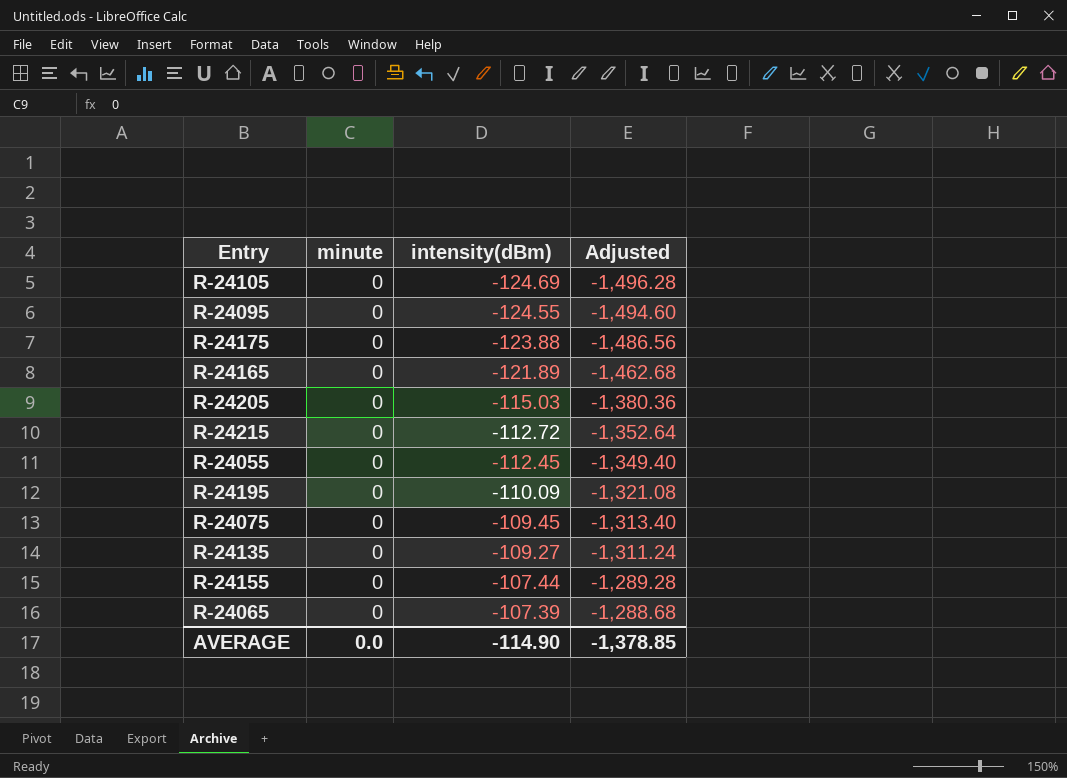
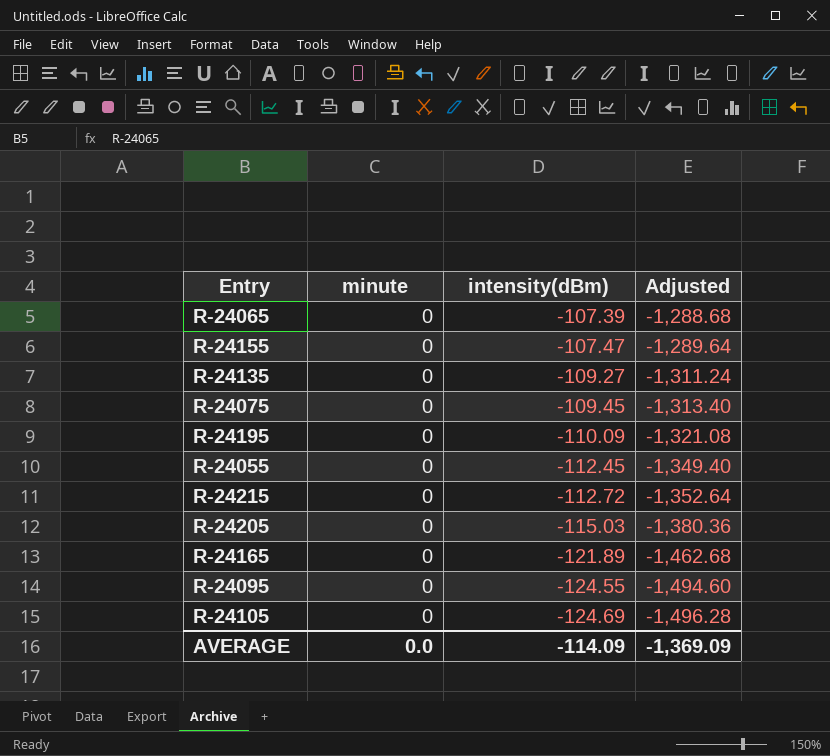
row order: intensity(dBm) ascending -> intensity(dBm) descending
row R-24175: 0 | -123.88 | -1,486.56 -> none
R-24155 | intensity(dBm): -107.44 -> -107.47
R-24155 | Adjusted: -1,289.28 -> -1,289.64
AVERAGE | intensity(dBm): -114.90 -> -114.09
AVERAGE | Adjusted: -1,378.85 -> -1,369.09

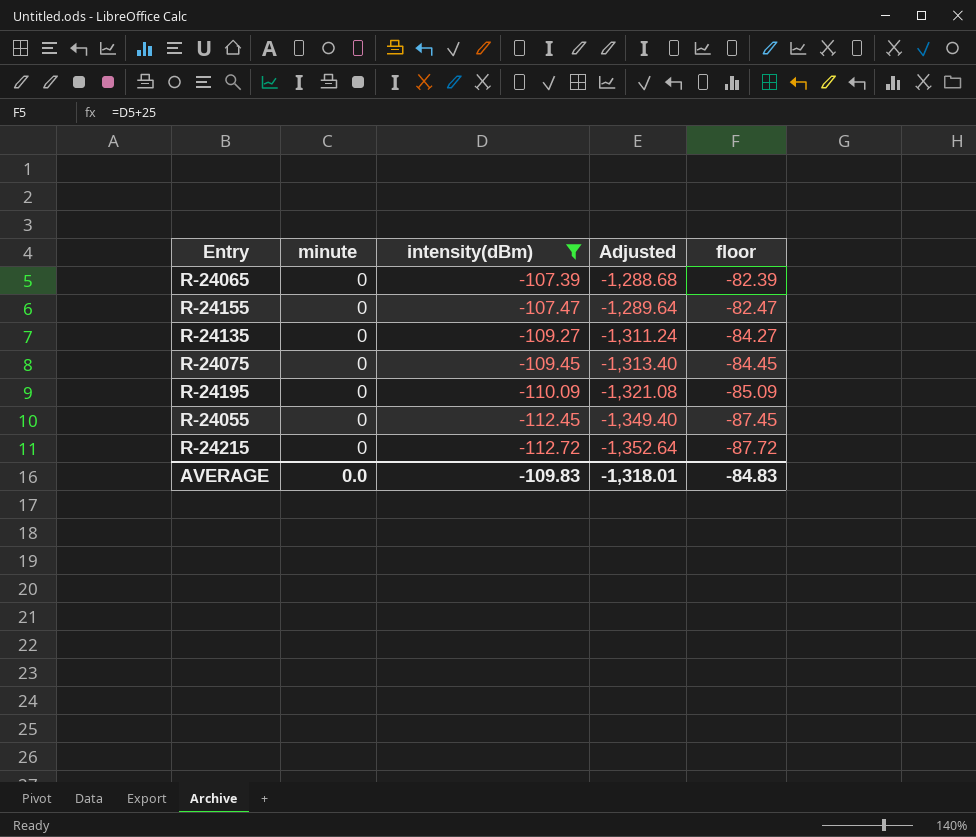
filter: none -> intensity(dBm) >= -112.72
column floor | formula: none -> [intensity(dBm)] + 25
AVERAGE | intensity(dBm): -114.09 -> -109.83
AVERAGE | Adjusted: -1,369.09 -> -1,318.01

